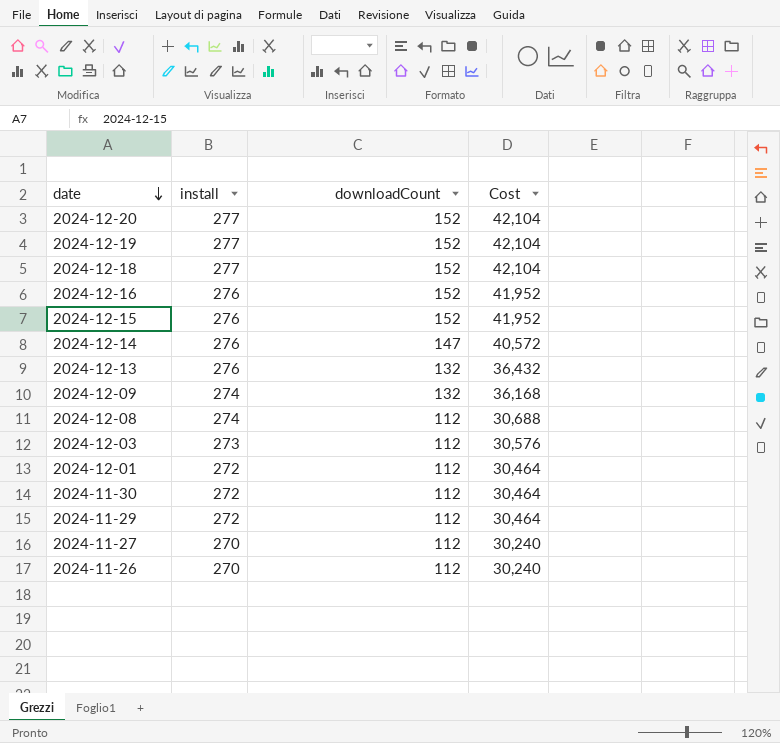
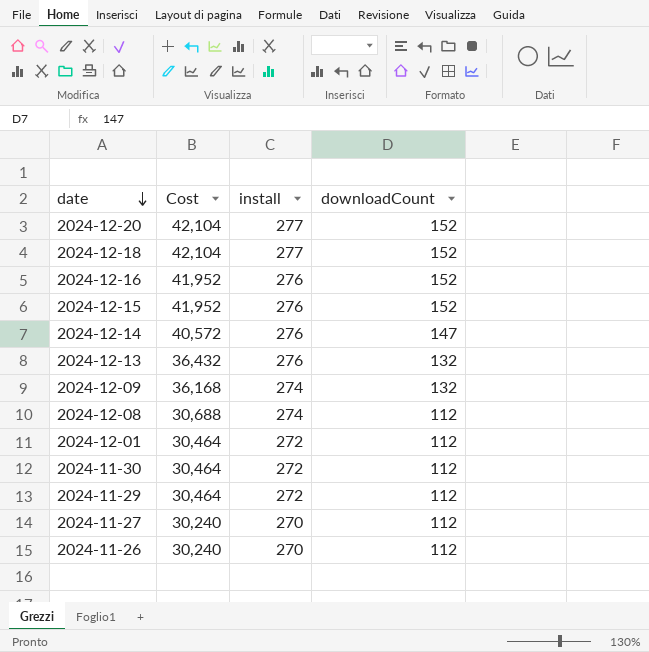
column Cost | position: 4 -> 2
row 2024-12-19: 277 | 152 | 42,104 -> none
row 2024-12-03: 273 | 112 | 30,576 -> none

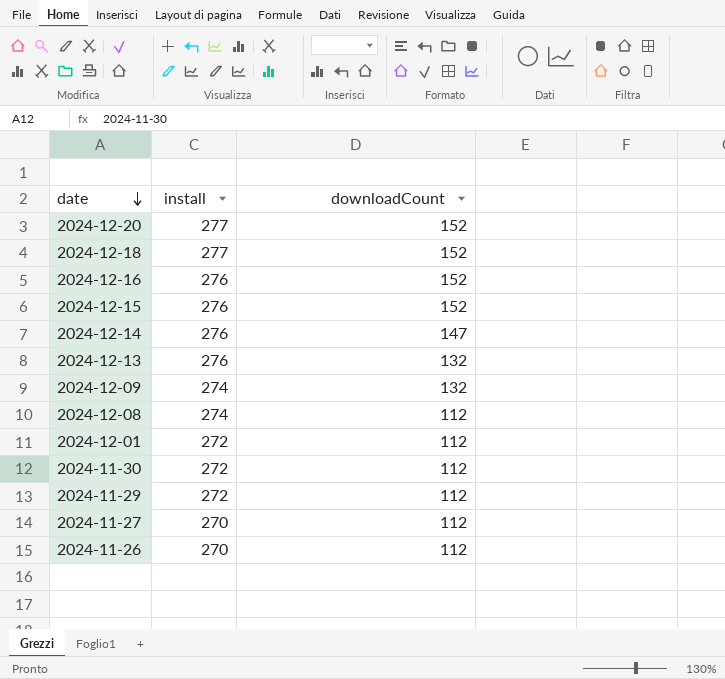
column Cost | formula: [install] * [downloadCount] -> none

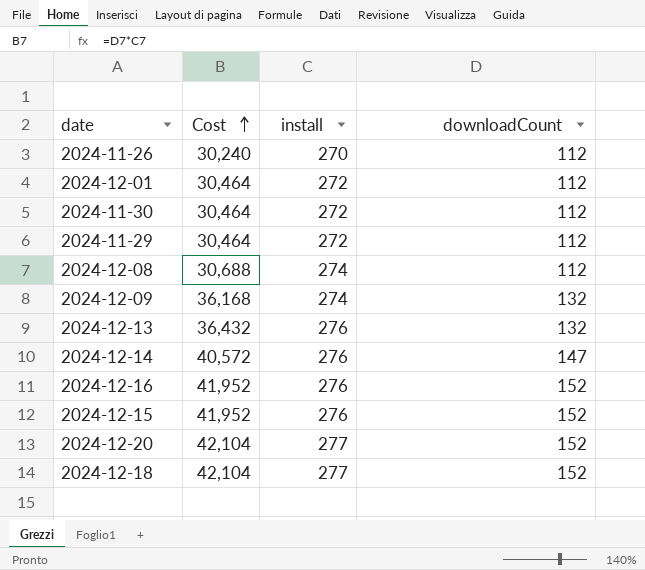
row order: date descending -> Cost ascending
column Cost | formula: none -> [install] * [downloadCount]
row 2024-11-27: 270 | 112 -> none

